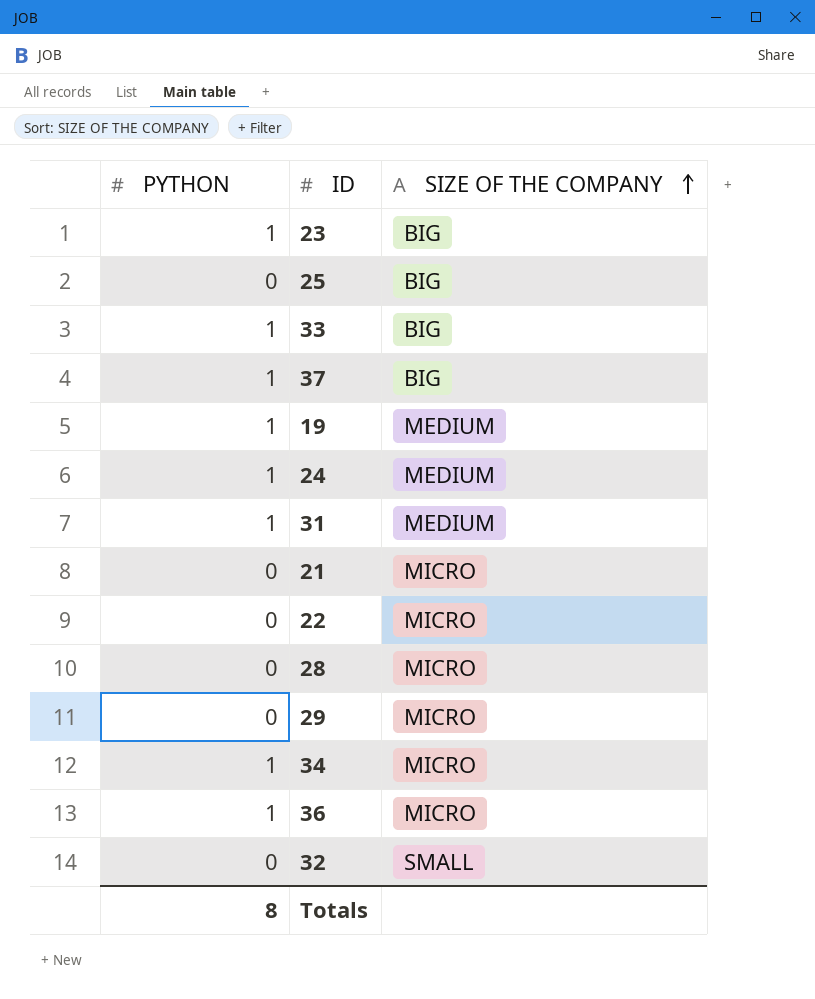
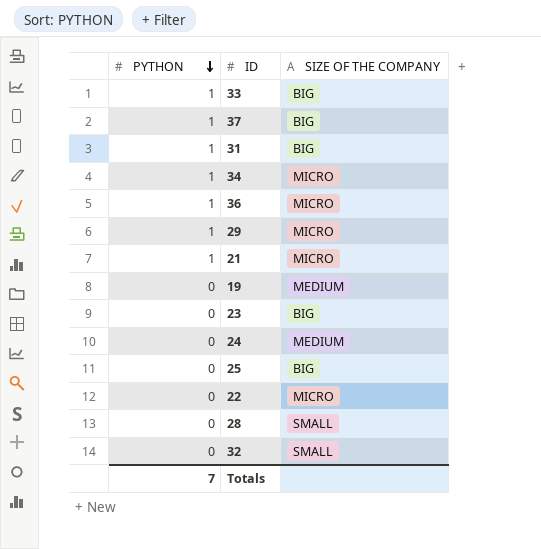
row order: SIZE OF THE COMPANY ascending -> PYTHON descending
31 | SIZE OF THE COMPANY: MEDIUM -> BIG
29 | PYTHON: 0 -> 1
21 | PYTHON: 0 -> 1
19 | PYTHON: 1 -> 0
23 | PYTHON: 1 -> 0
24 | PYTHON: 1 -> 0
28 | SIZE OF THE COMPANY: MICRO -> SMALL
Totals | PYTHON: 8 -> 7

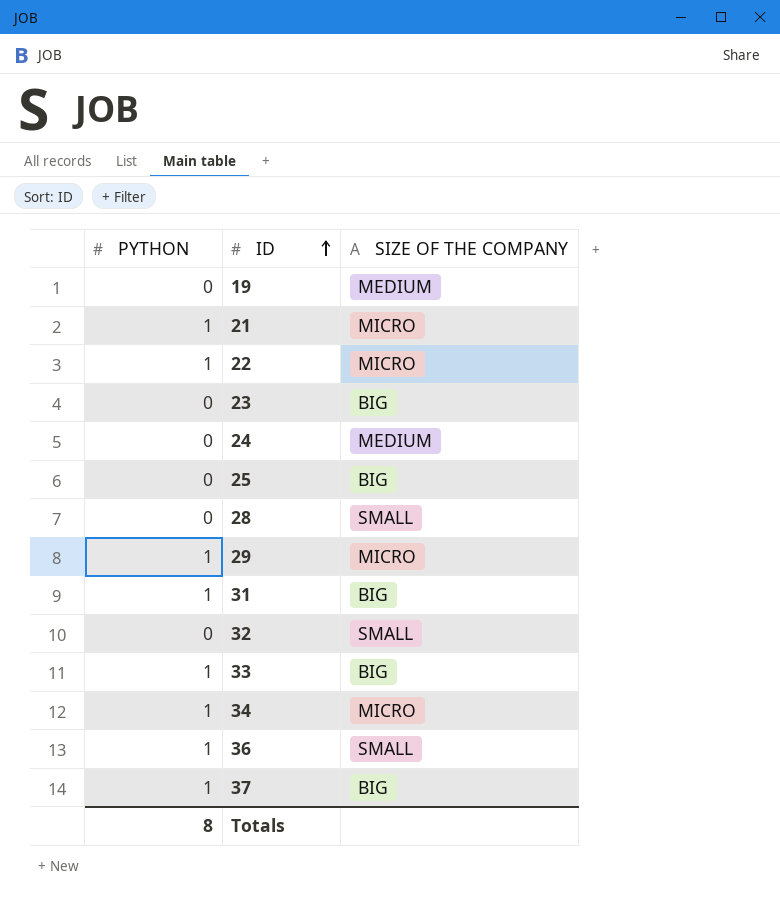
row order: PYTHON descending -> ID ascending
22 | PYTHON: 0 -> 1
36 | SIZE OF THE COMPANY: MICRO -> SMALL
Totals | PYTHON: 7 -> 8

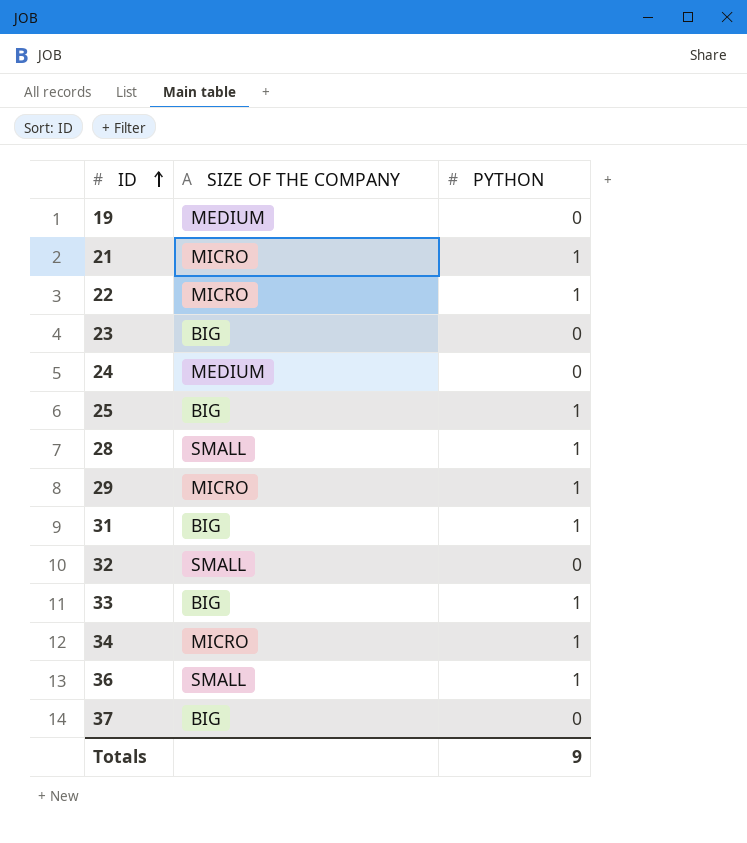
column PYTHON | position: 1 -> 3
25 | PYTHON: 0 -> 1
28 | PYTHON: 0 -> 1
37 | PYTHON: 1 -> 0
Totals | PYTHON: 8 -> 9

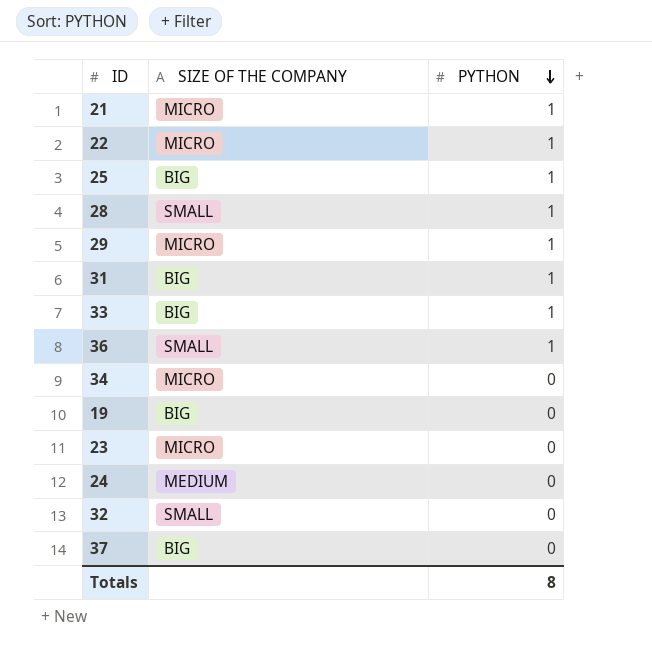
row order: ID ascending -> PYTHON descending
34 | PYTHON: 1 -> 0
19 | SIZE OF THE COMPANY: MEDIUM -> BIG
23 | SIZE OF THE COMPANY: BIG -> MICRO
Totals | PYTHON: 9 -> 8

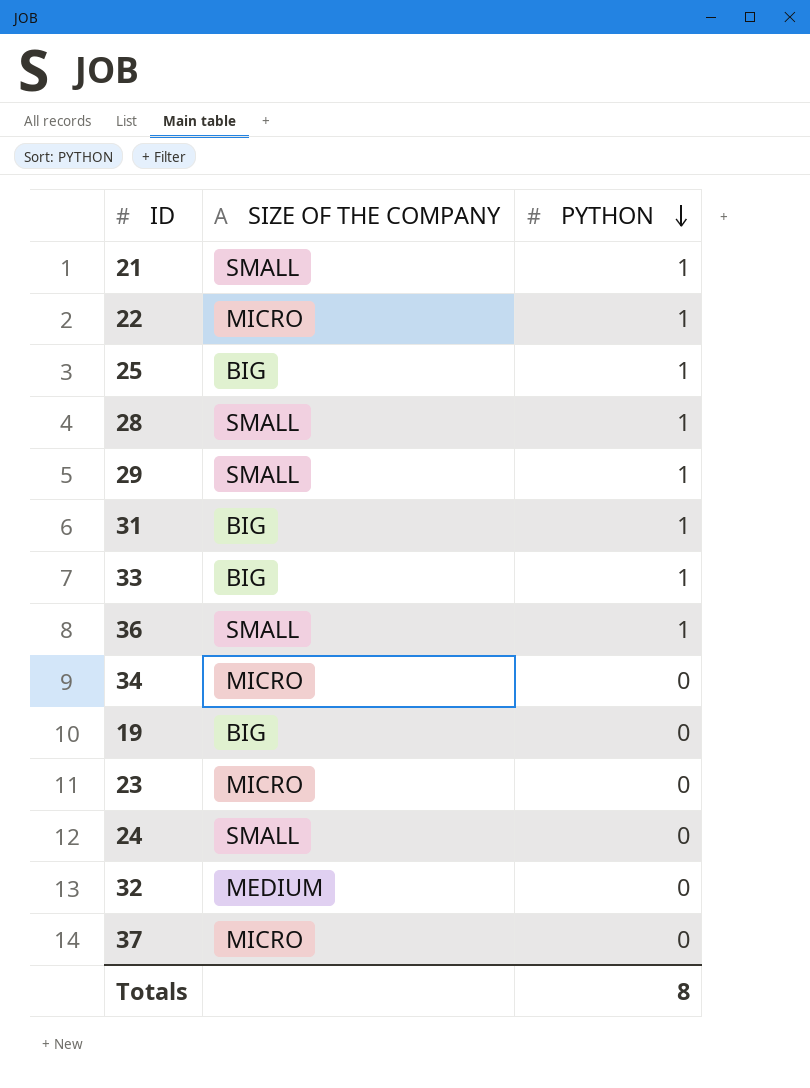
21 | SIZE OF THE COMPANY: MICRO -> SMALL
29 | SIZE OF THE COMPANY: MICRO -> SMALL
24 | SIZE OF THE COMPANY: MEDIUM -> SMALL
32 | SIZE OF THE COMPANY: SMALL -> MEDIUM
37 | SIZE OF THE COMPANY: BIG -> MICRO

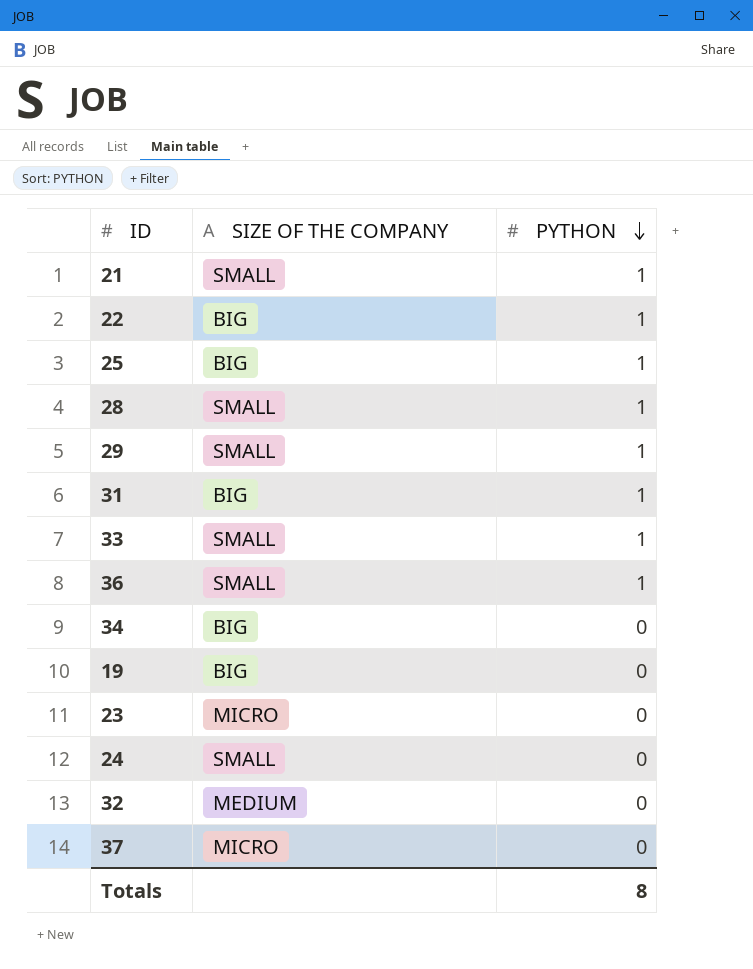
22 | SIZE OF THE COMPANY: MICRO -> BIG
33 | SIZE OF THE COMPANY: BIG -> SMALL
34 | SIZE OF THE COMPANY: MICRO -> BIG

